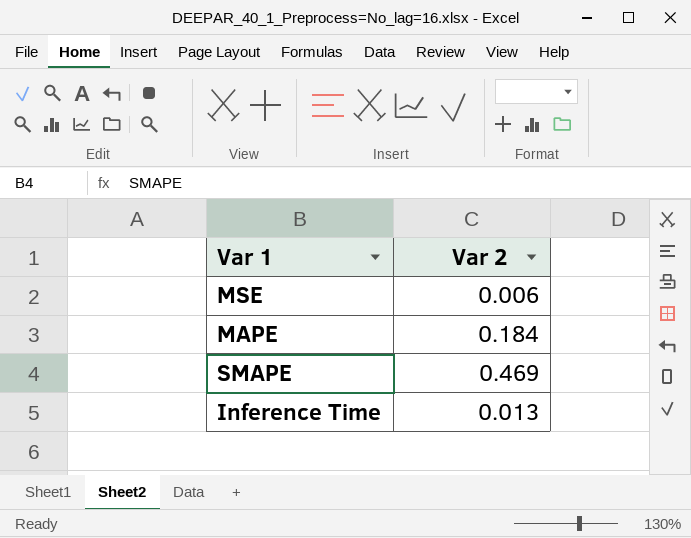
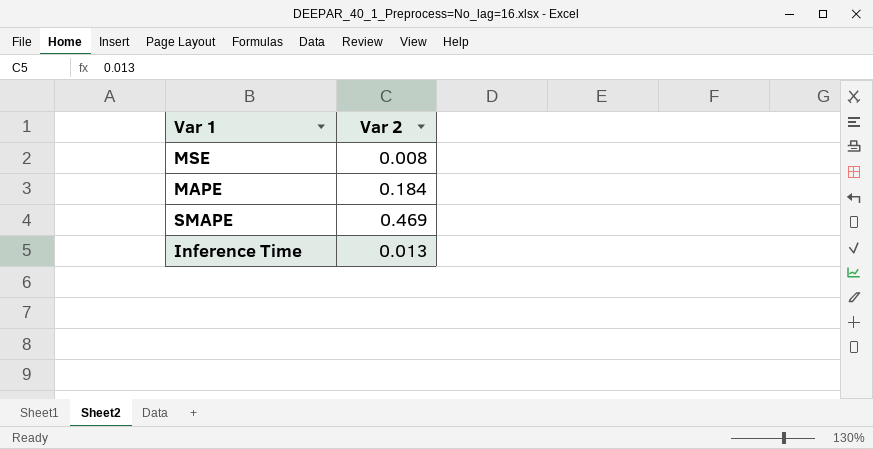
MSE | Var 2: 0.006 -> 0.008

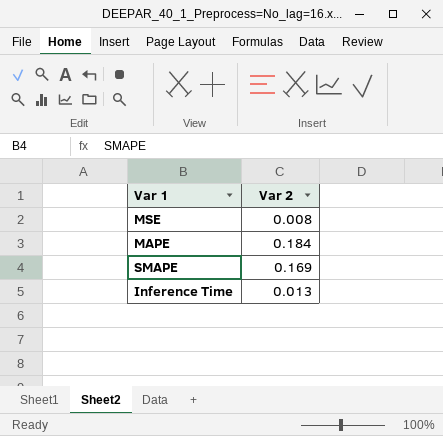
SMAPE | Var 2: 0.469 -> 0.169

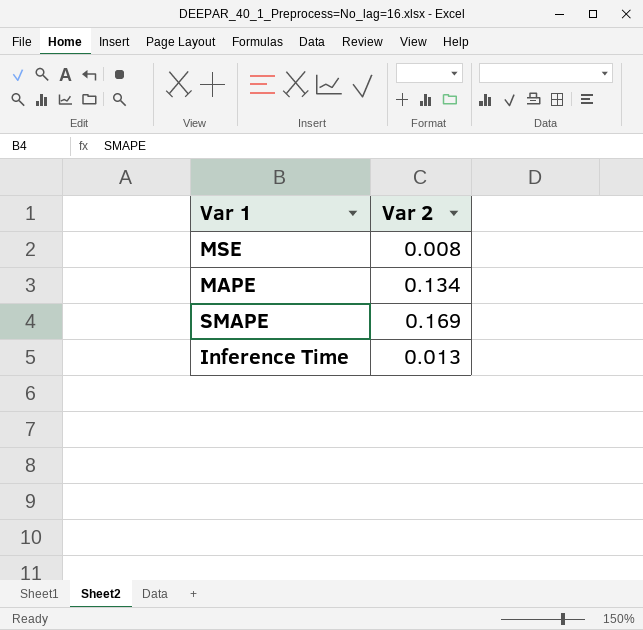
MAPE | Var 2: 0.184 -> 0.134

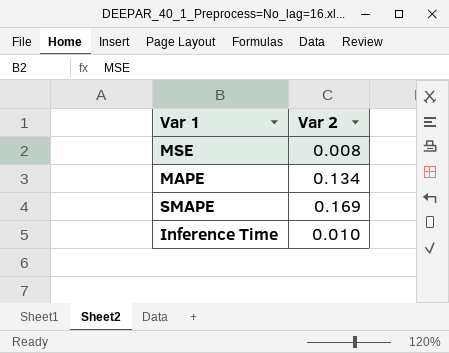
Inference Time | Var 2: 0.013 -> 0.010

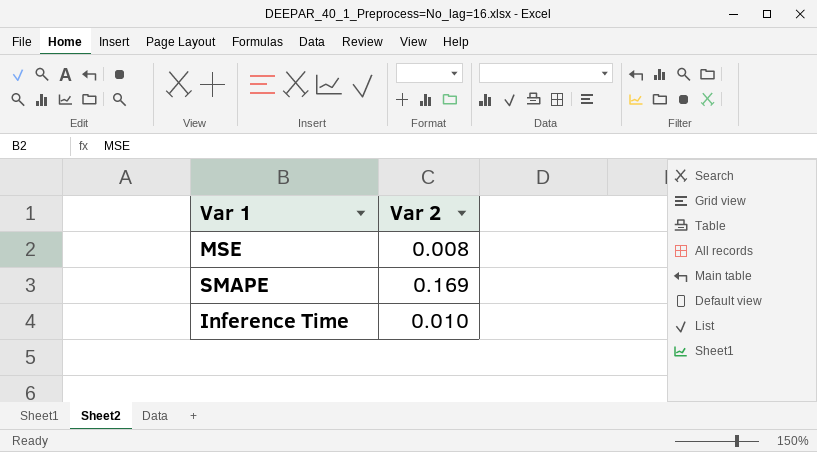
row MAPE: 0.134 -> none

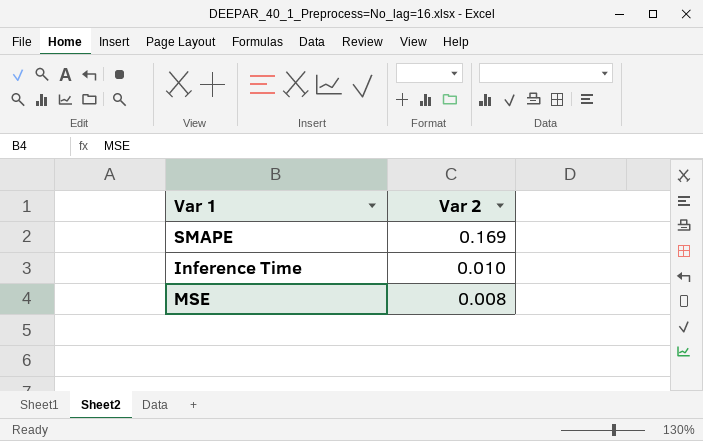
row order: none -> Var 2 descending

